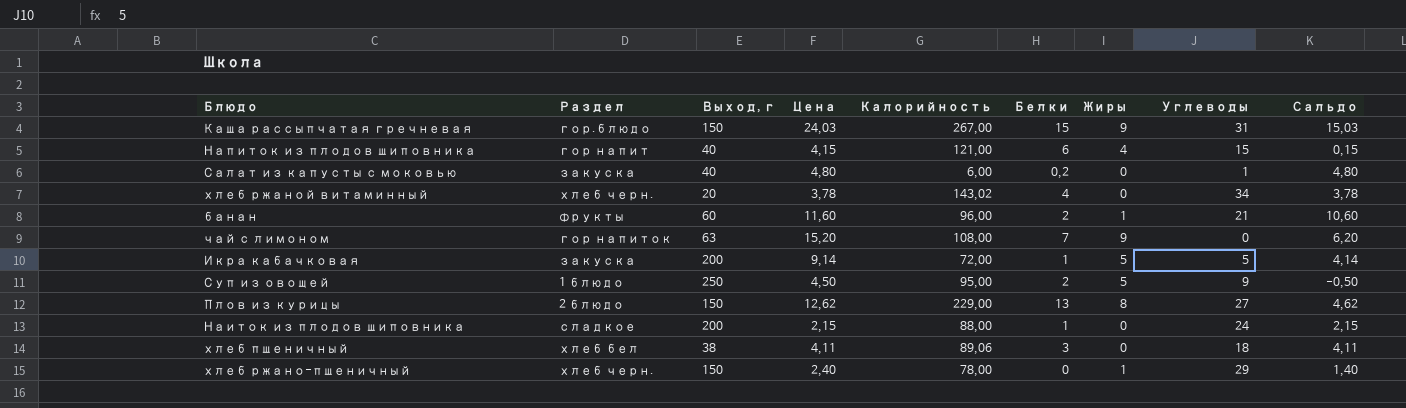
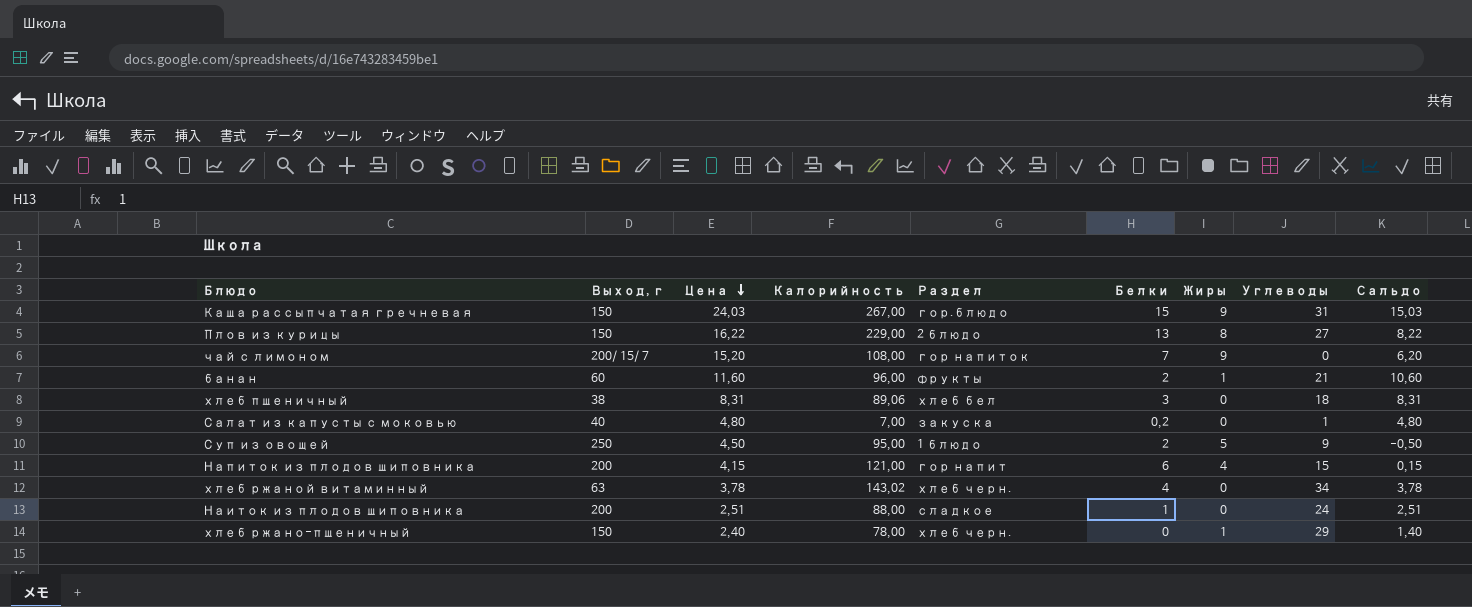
row order: none -> Цена descending
column Раздел | position: 2 -> 5
row Икра кабачковая: закуска | 200 | 9,14 | 72,00 | 1 | 5 | 5 | 4,14 -> none
Плов из курицы | Цена: 12,62 -> 16,22
Плов из курицы | Сальдо: 4,62 -> 8,22
чай с лимоном | Выход, г: 63 -> 200/ 15/ 7
хлеб пшеничный | Цена: 4,11 -> 8,31
хлеб пшеничный | Сальдо: 4,11 -> 8,31
Салат из капусты с моковью | Калорийность: 6,00 -> 7,00
Напиток из плодов шиповника | Выход, г: 40 -> 200
хлеб ржаной витаминный | Выход, г: 20 -> 63
Наиток из плодов шиповника | Цена: 2,15 -> 2,51
Наиток из плодов шиповника | Сальдо: 2,15 -> 2,51

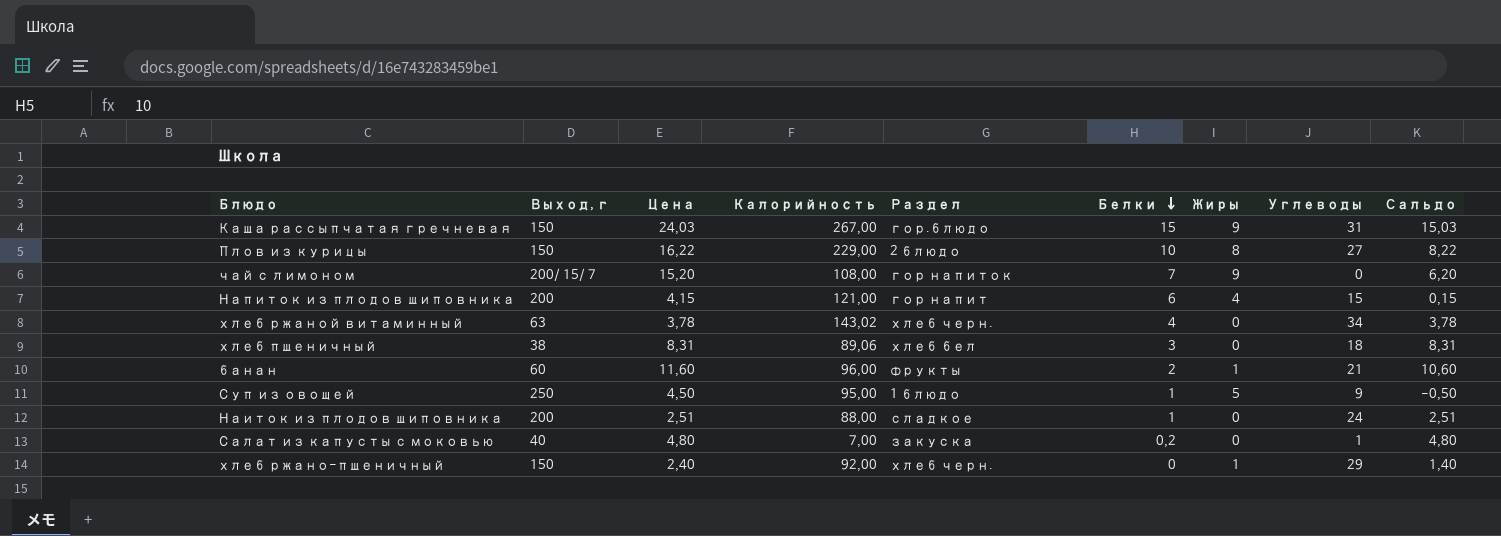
row order: Цена descending -> Белки descending
Плов из курицы | Белки: 13 -> 10
Суп из овощей | Белки: 2 -> 1
хлеб ржано-пшеничный | Калорийность: 78,00 -> 92,00

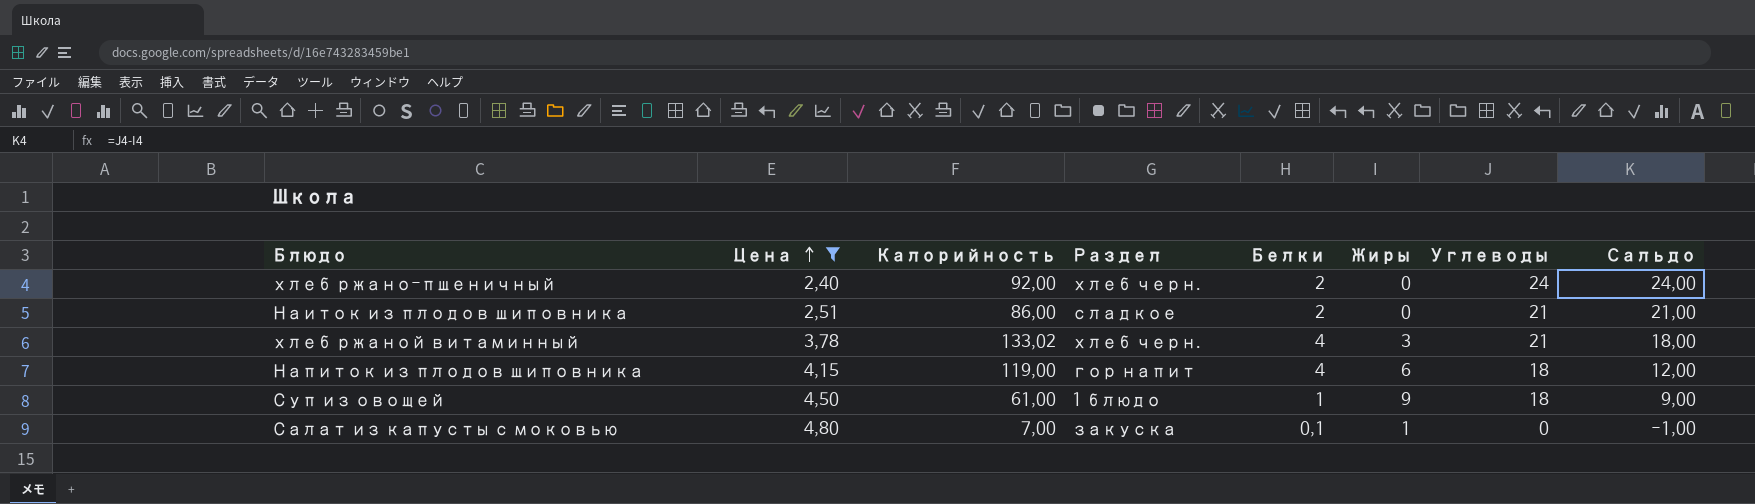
filter: none -> Цена <= 4,80
row order: Белки descending -> Цена ascending
column Выход, г | position: 2 -> none
column Сальдо | formula: [Цена] - [Жиры] -> [Углеводы] - [Жиры]
хлеб ржано-пшеничный | Белки: 0 -> 2
хлеб ржано-пшеничный | Жиры: 1 -> 0
хлеб ржано-пшеничный | Углеводы: 29 -> 24
Наиток из плодов шиповника | Калорийность: 88,00 -> 86,00
Наиток из плодов шиповника | Белки: 1 -> 2
Наиток из плодов шиповника | Углеводы: 24 -> 21
хлеб ржаной витаминный | Калорийность: 143,02 -> 133,02
хлеб ржаной витаминный | Жиры: 0 -> 3
хлеб ржаной витаминный | Углеводы: 34 -> 21
Напиток из плодов шиповника | Калорийность: 121,00 -> 119,00
Напиток из плодов шиповника | Белки: 6 -> 4
Напиток из плодов шиповника | Жиры: 4 -> 6
Напиток из плодов шиповника | Углеводы: 15 -> 18
Суп из овощей | Калорийность: 95,00 -> 61,00
Суп из овощей | Жиры: 5 -> 9
Суп из овощей | Углеводы: 9 -> 18
Салат из капусты с моковью | Белки: 0,2 -> 0,1
Салат из капусты с моковью | Жиры: 0 -> 1
Салат из капусты с моковью | Углеводы: 1 -> 0

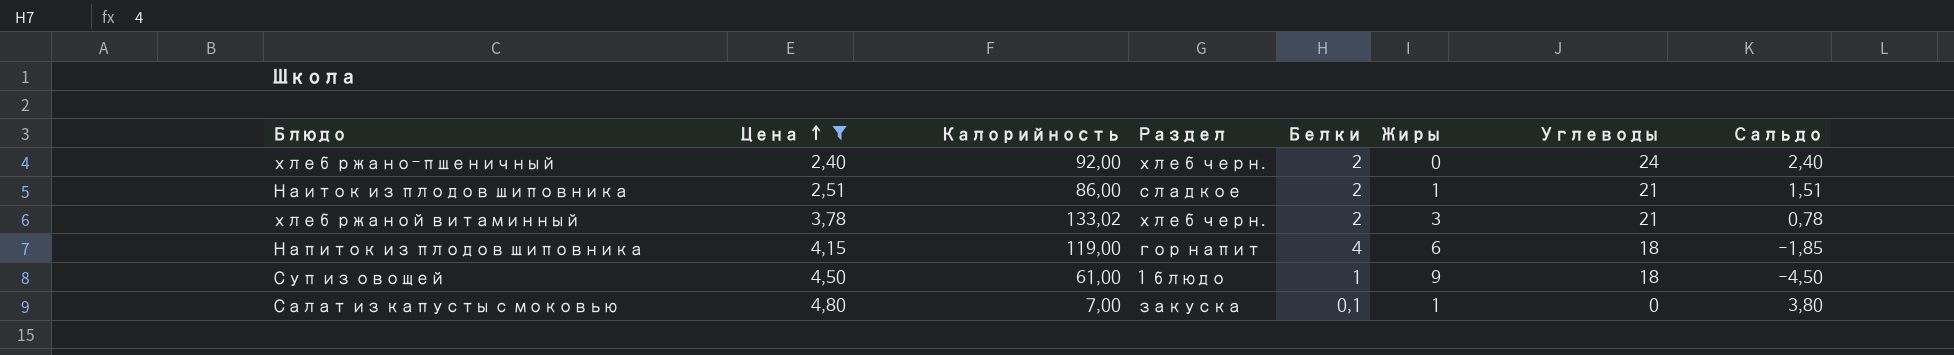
column Сальдо | formula: [Углеводы] - [Жиры] -> [Цена] - [Жиры]
Наиток из плодов шиповника | Жиры: 0 -> 1
хлеб ржаной витаминный | Белки: 4 -> 2

